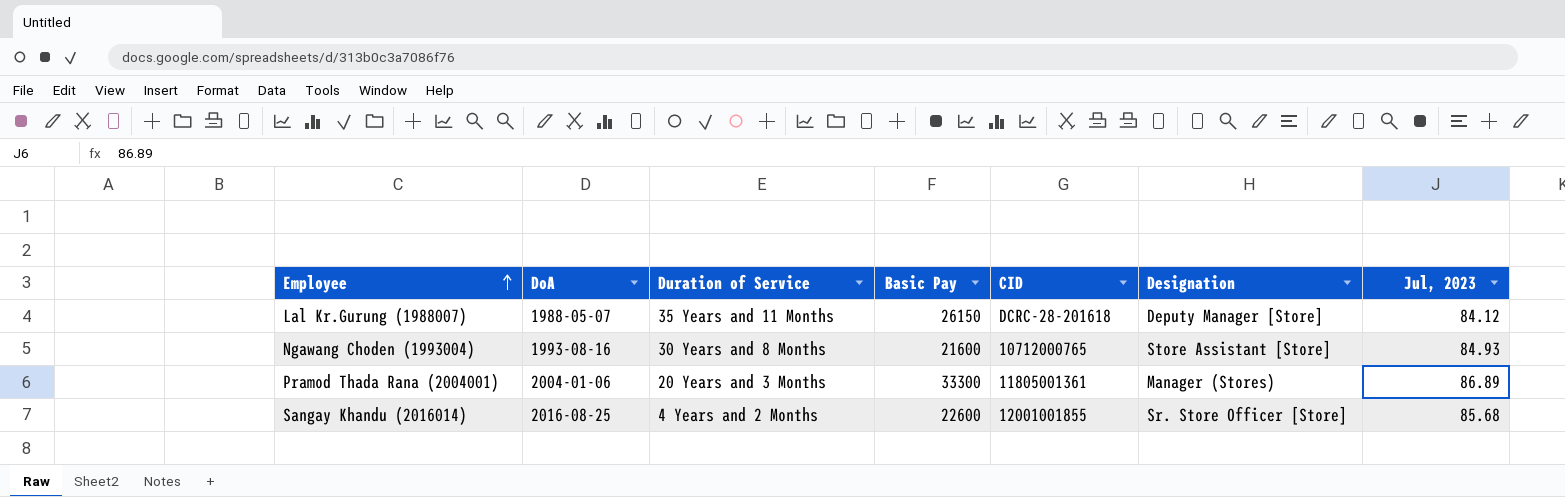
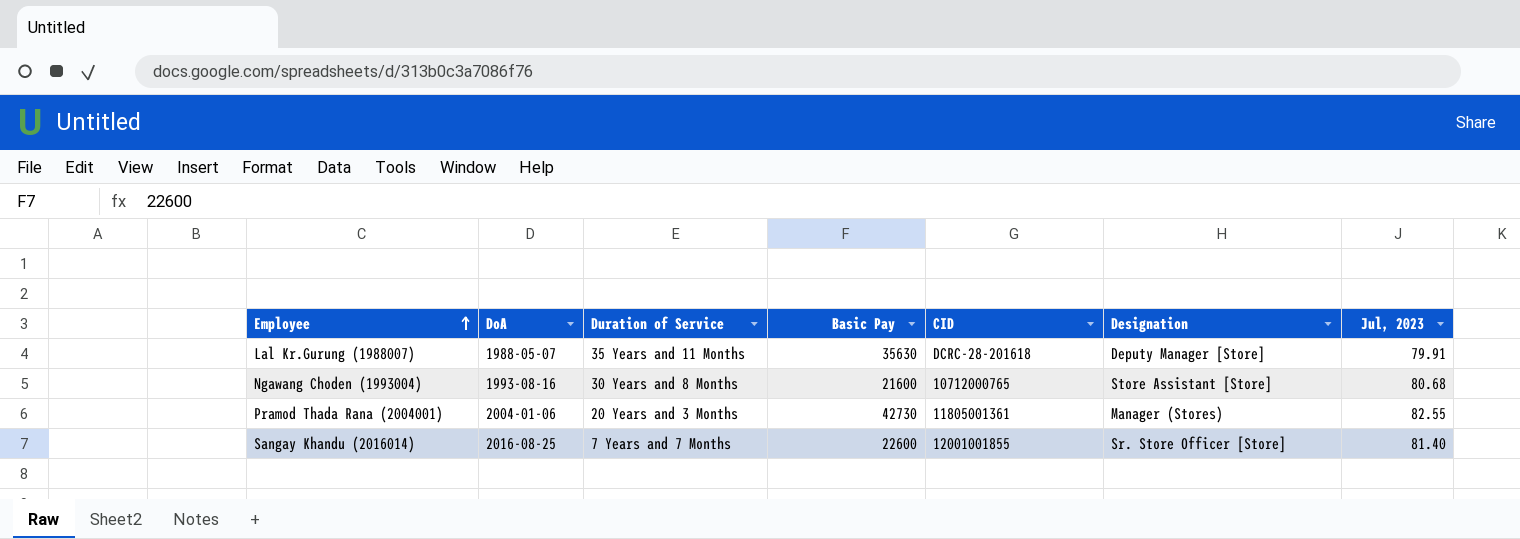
Lal Kr.Gurung (1988007) | Basic Pay: 26150 -> 35630
Lal Kr.Gurung (1988007) | Jul, 2023: 84.12 -> 79.91
Ngawang Choden (1993004) | Jul, 2023: 84.93 -> 80.68
Pramod Thada Rana (2004001) | Basic Pay: 33300 -> 42730
Pramod Thada Rana (2004001) | Jul, 2023: 86.89 -> 82.55
Sangay Khandu (2016014) | Duration of Service: 4 Years and 2 Months -> 7 Years and 7 Months
Sangay Khandu (2016014) | Jul, 2023: 85.68 -> 81.40

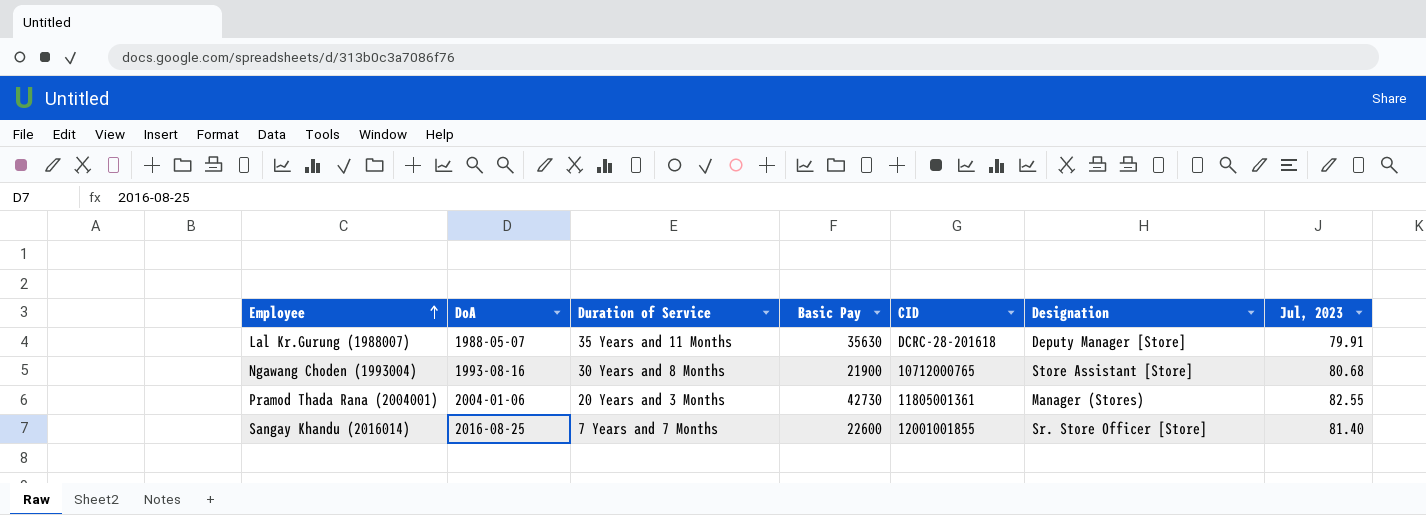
Ngawang Choden (1993004) | Basic Pay: 21600 -> 21900

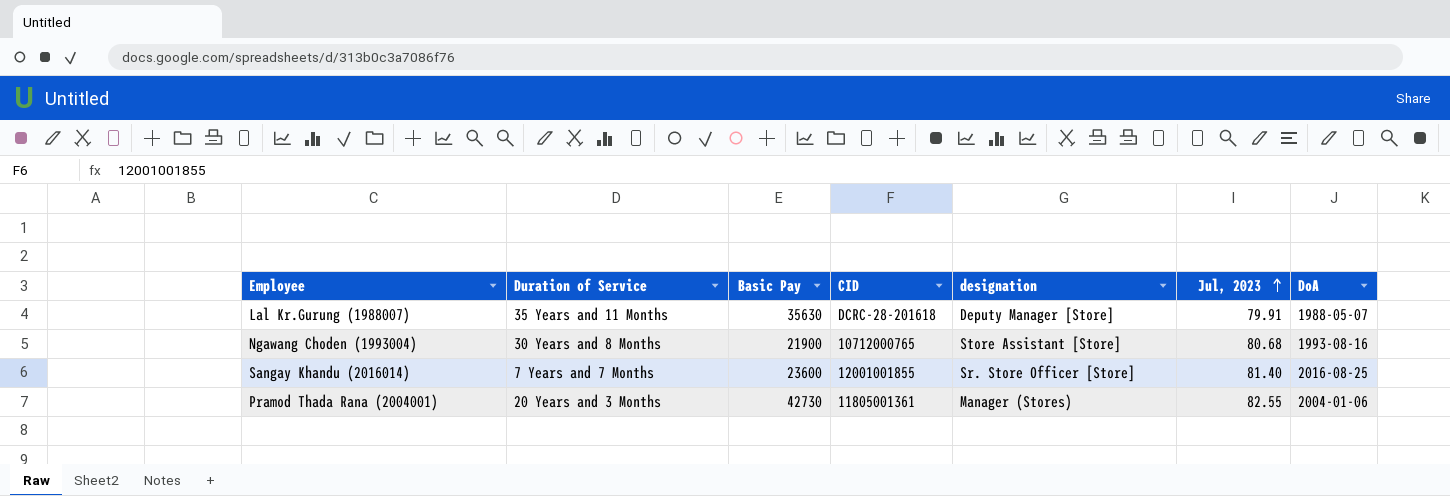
row order: Employee ascending -> Jul, 2023 ascending
column name: Designation -> designation
column DoA | position: 2 -> 7
Sangay Khandu (2016014) | Basic Pay: 22600 -> 23600

